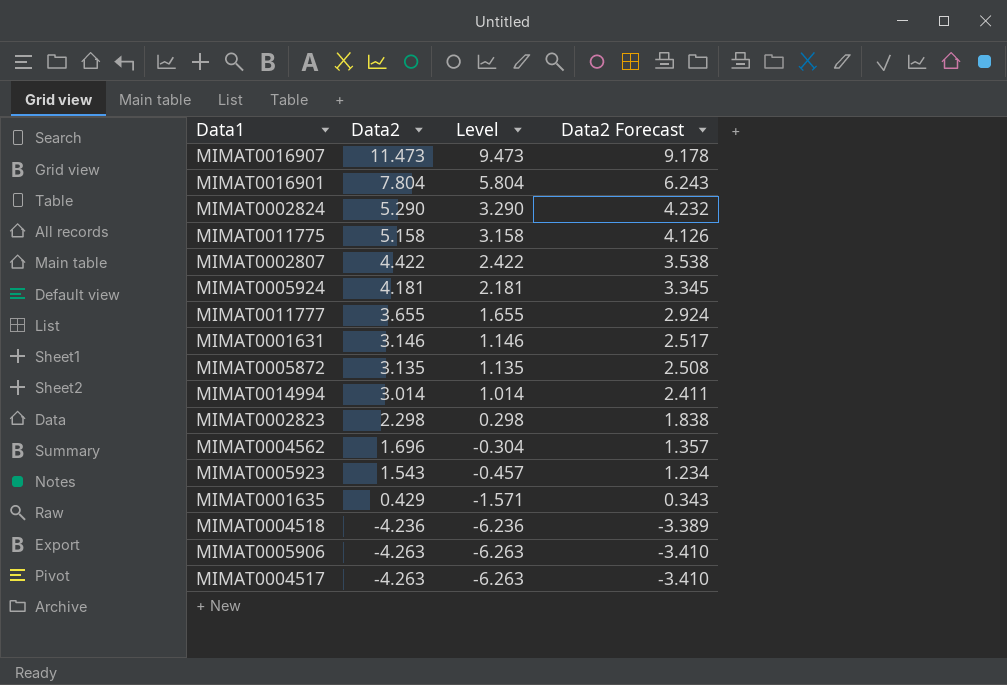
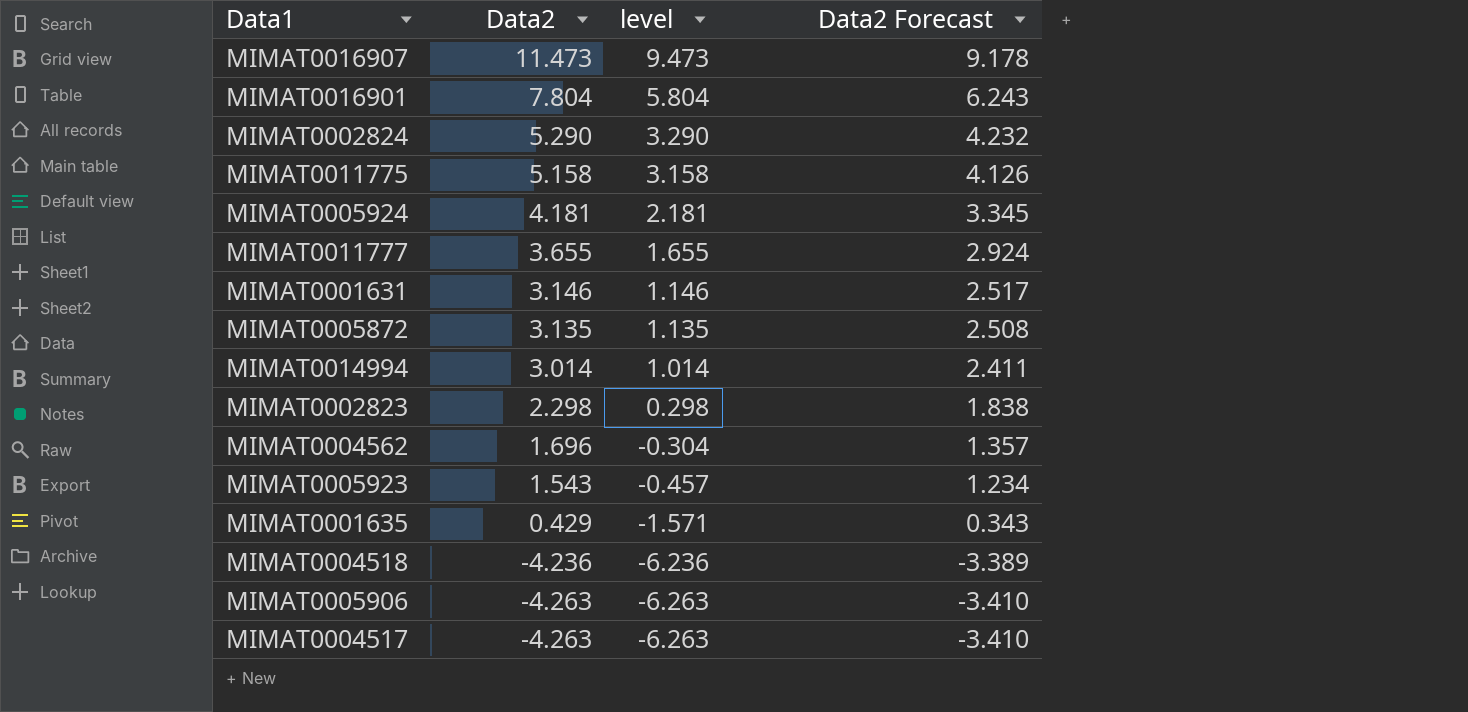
column name: Level -> level
row MIMAT0002807: 4.422 | 2.422 | 3.538 -> none

